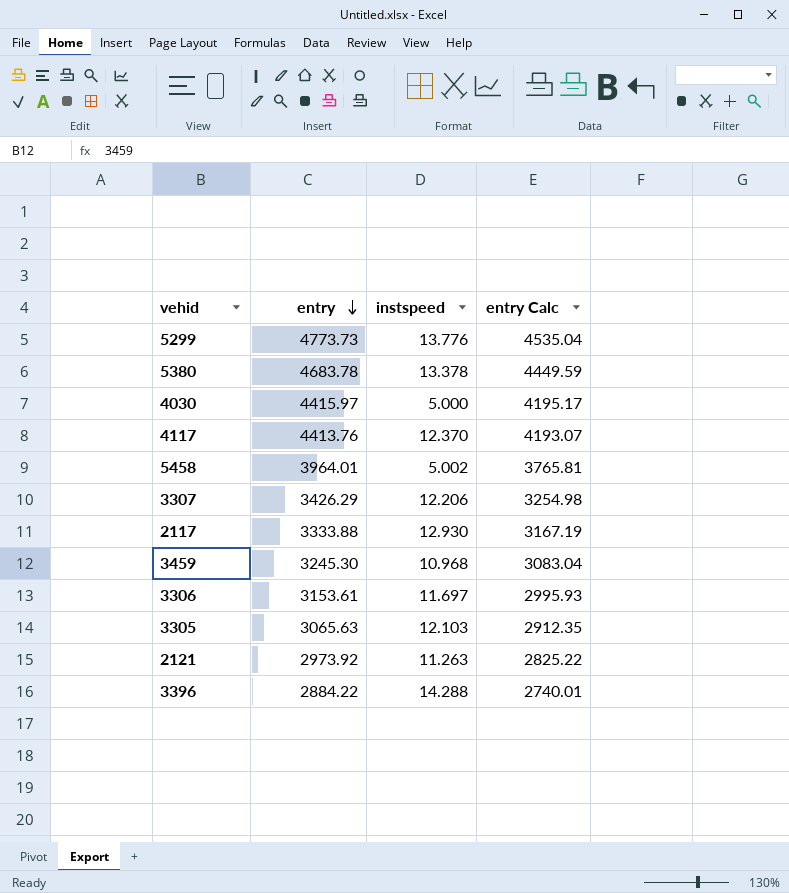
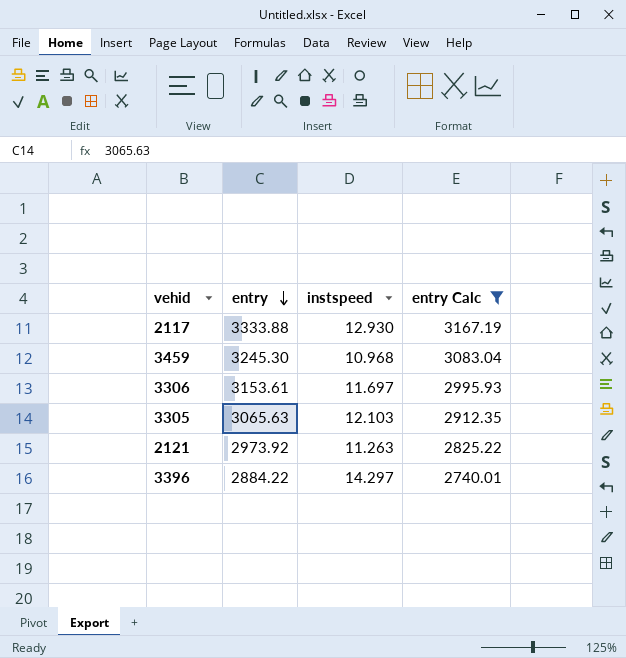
filter: none -> entry Calc <= 3167.19
3396 | instspeed: 14.288 -> 14.297

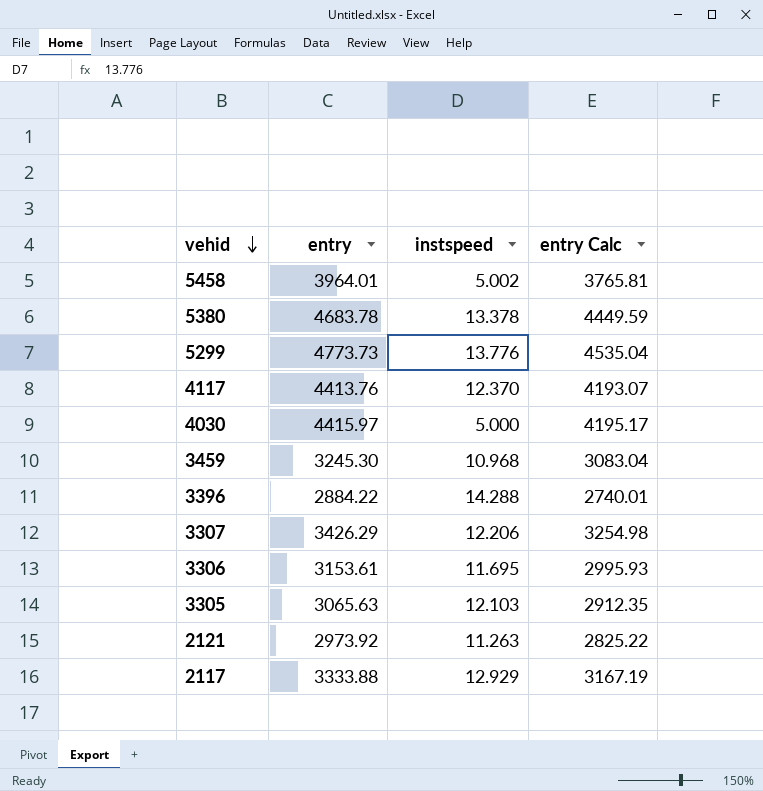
filter: entry Calc <= 3167.19 -> none
row order: entry descending -> vehid descending
3396 | instspeed: 14.297 -> 14.288
3306 | instspeed: 11.697 -> 11.695
2117 | instspeed: 12.930 -> 12.929

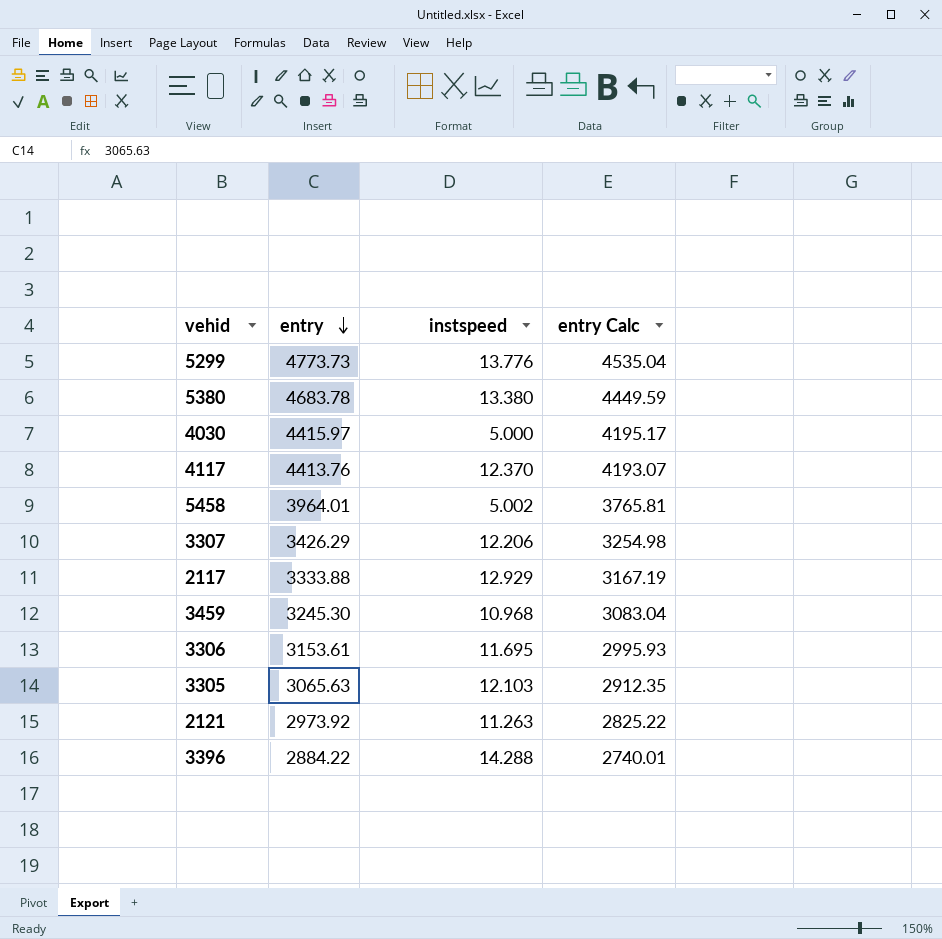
row order: vehid descending -> entry descending
5380 | instspeed: 13.378 -> 13.380

